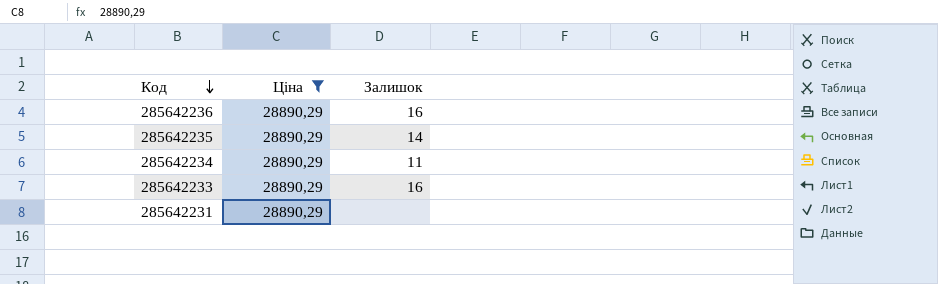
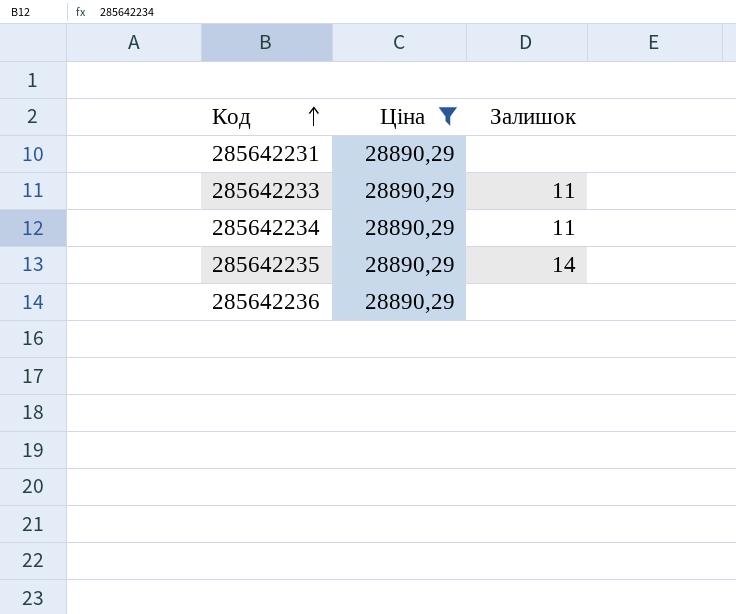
row order: Код descending -> Код ascending
285642233 | Залишок: 16 -> 11
285642236 | Залишок: 16 -> none

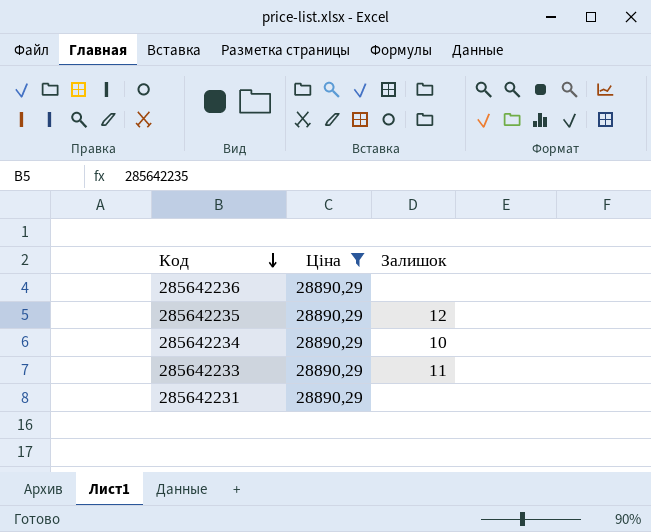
row order: Код ascending -> Код descending
285642235 | Залишок: 14 -> 12
285642234 | Залишок: 11 -> 10

